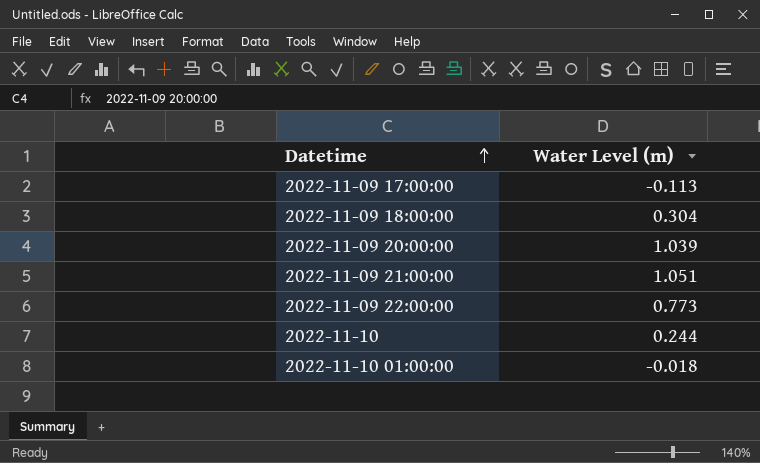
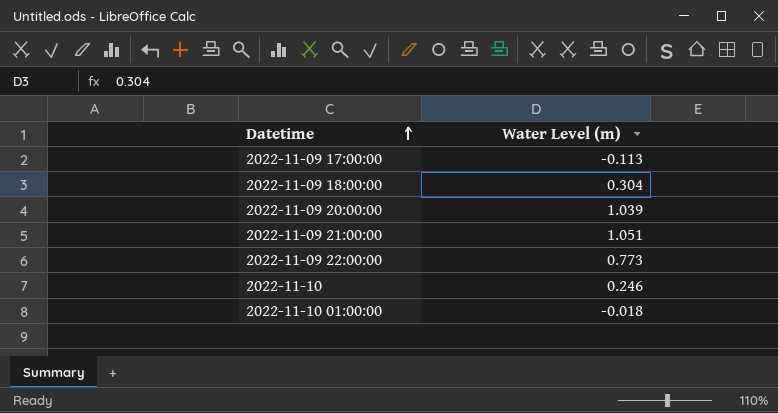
2022-11-10 | Water Level (m): 0.244 -> 0.246

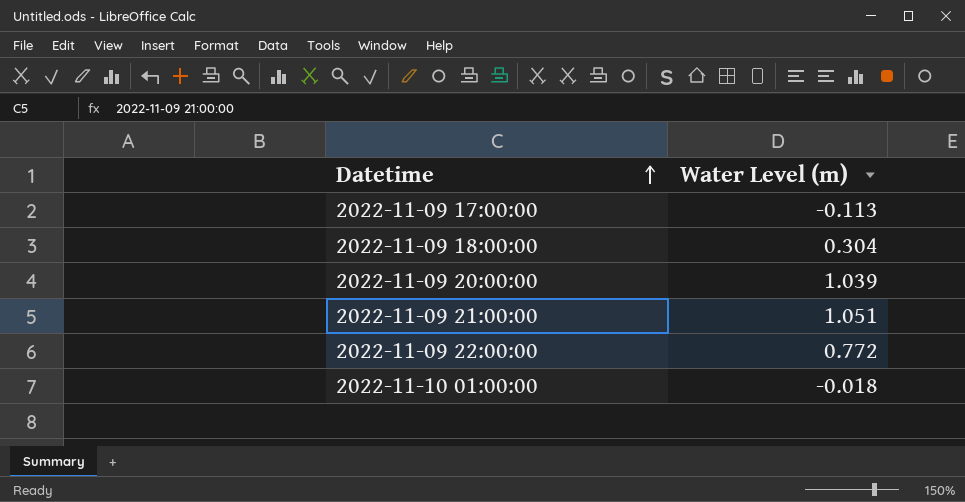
row 2022-11-10: 0.246 -> none
2022-11-09 22:00:00 | Water Level (m): 0.773 -> 0.772

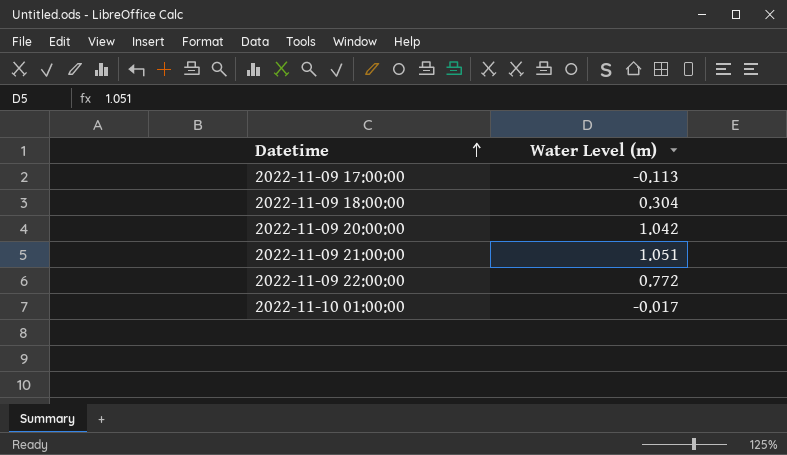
2022-11-09 20:00:00 | Water Level (m): 1.039 -> 1.042
2022-11-10 01:00:00 | Water Level (m): -0.018 -> -0.017

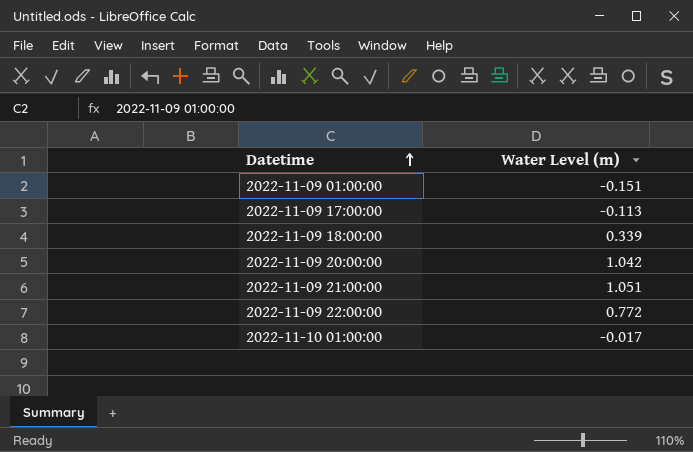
row 2022-11-09 01:00:00: none -> -0.151
2022-11-09 18:00:00 | Water Level (m): 0.304 -> 0.339

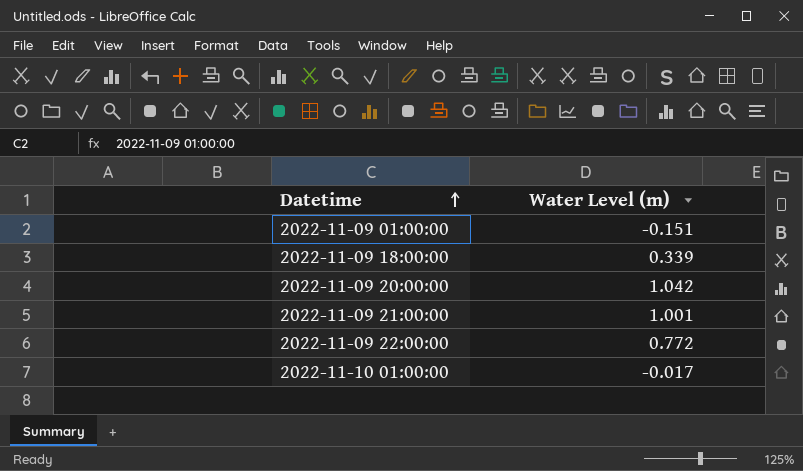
row 2022-11-09 17:00:00: -0.113 -> none
2022-11-09 21:00:00 | Water Level (m): 1.051 -> 1.001

